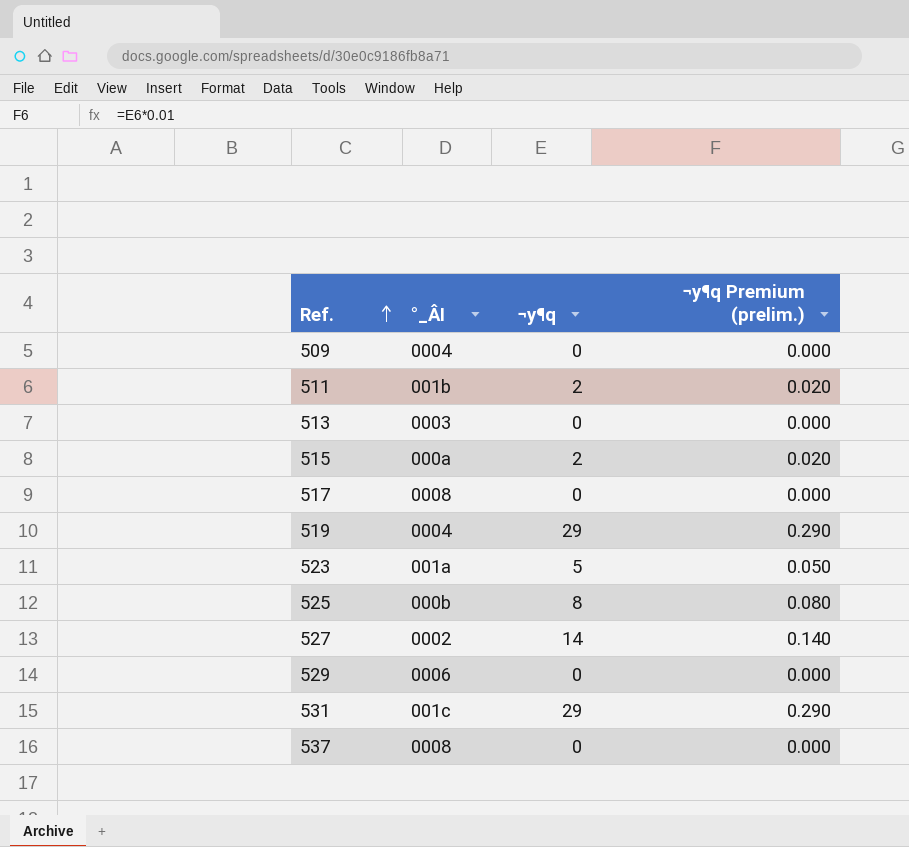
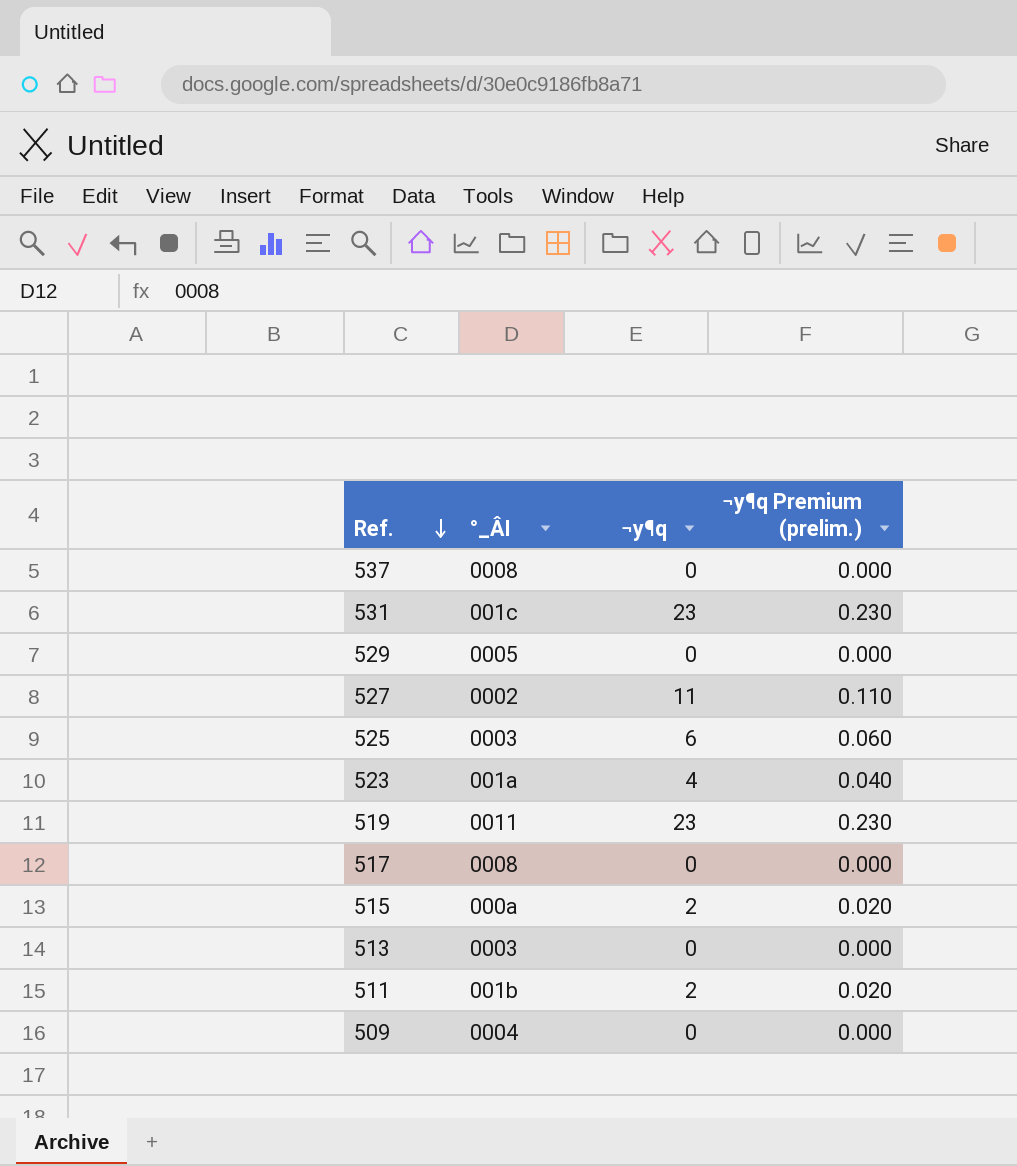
row order: Ref. ascending -> Ref. descending
531 | ¬y¶q: 29 -> 23
531 | ¬y¶q Premium (prelim.): 0.290 -> 0.230
529 | °_ÂI: 0006 -> 0005
527 | ¬y¶q: 14 -> 11
527 | ¬y¶q Premium (prelim.): 0.140 -> 0.110
525 | °_ÂI: 000b -> 0003
525 | ¬y¶q: 8 -> 6
525 | ¬y¶q Premium (prelim.): 0.080 -> 0.060
523 | ¬y¶q: 5 -> 4
523 | ¬y¶q Premium (prelim.): 0.050 -> 0.040
519 | °_ÂI: 0004 -> 0011
519 | ¬y¶q: 29 -> 23
519 | ¬y¶q Premium (prelim.): 0.290 -> 0.230

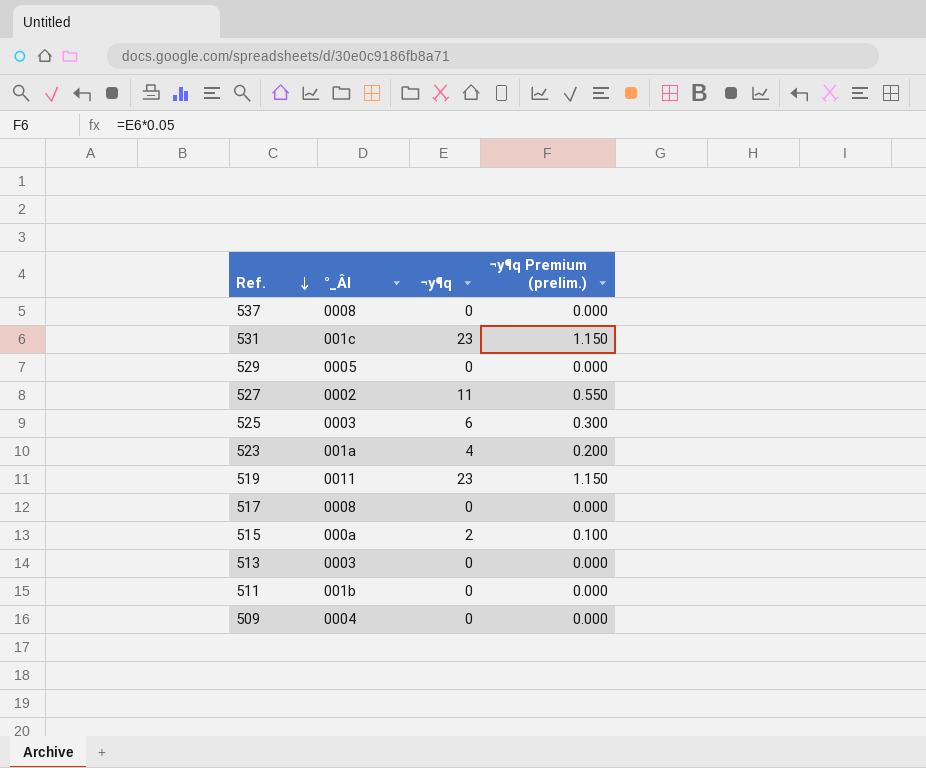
column ¬y¶q Premium (prelim.) | formula: [¬y¶q] * 0.01 -> [¬y¶q] * 0.05
511 | ¬y¶q: 2 -> 0

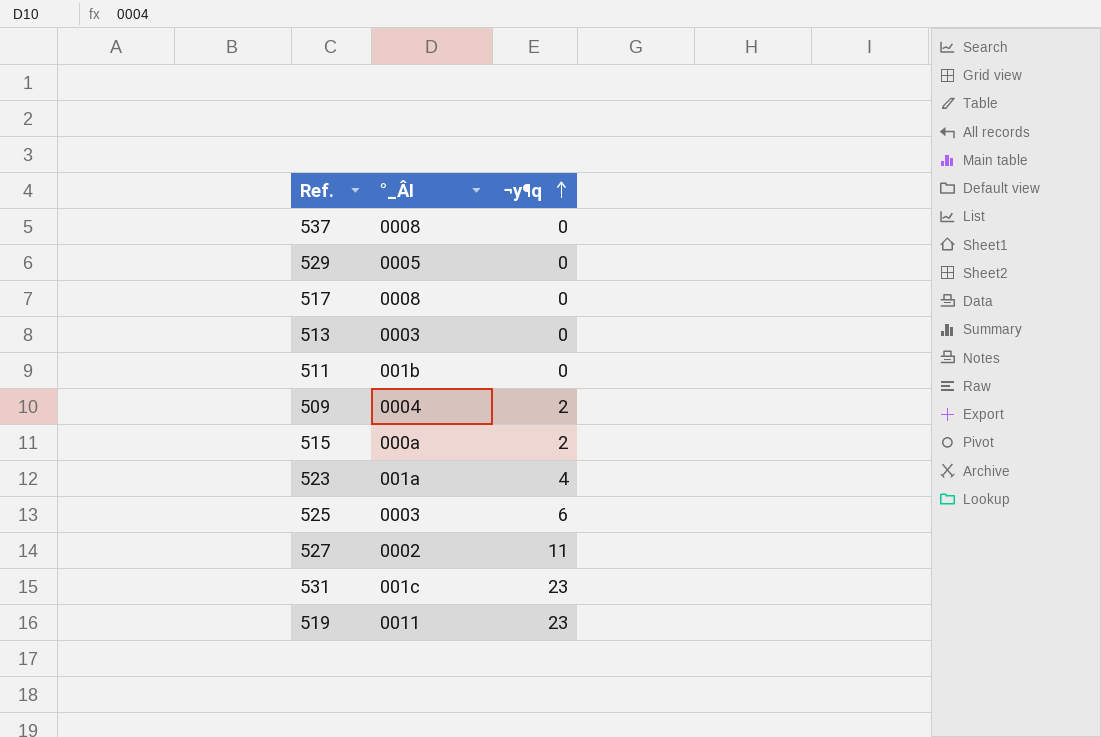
row order: Ref. descending -> ¬y¶q ascending
column ¬y¶q Premium (prelim.) | formula: [¬y¶q] * 0.05 -> none
509 | ¬y¶q: 0 -> 2

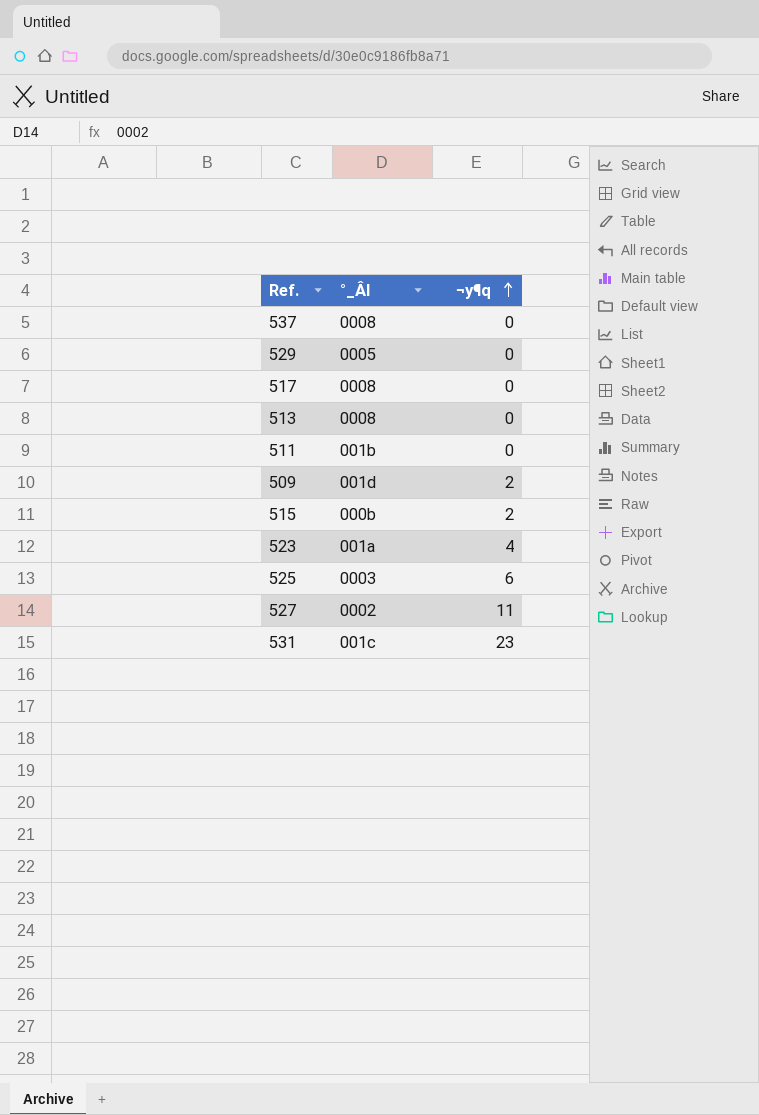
row 519: 0011 | 23 -> none
513 | °_ÂI: 0003 -> 0008
509 | °_ÂI: 0004 -> 001d
515 | °_ÂI: 000a -> 000b

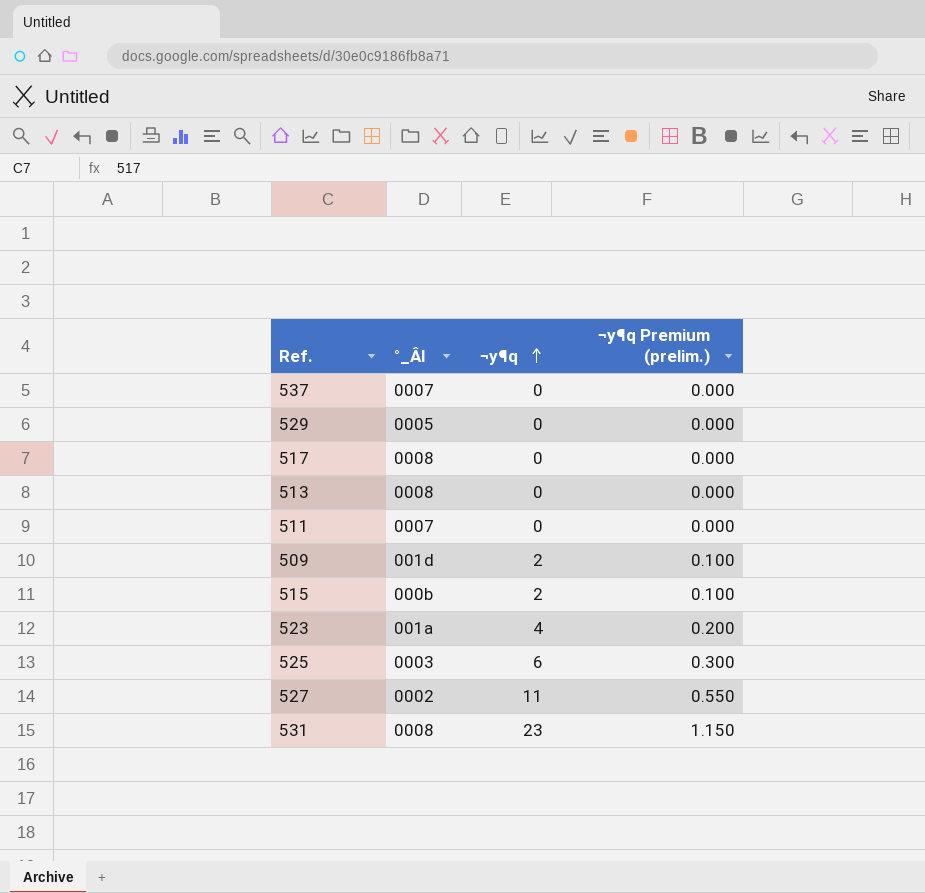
column ¬y¶q Premium (prelim.) | formula: none -> [¬y¶q] * 0.05
537 | °_ÂI: 0008 -> 0007
511 | °_ÂI: 001b -> 0007
531 | °_ÂI: 001c -> 0008

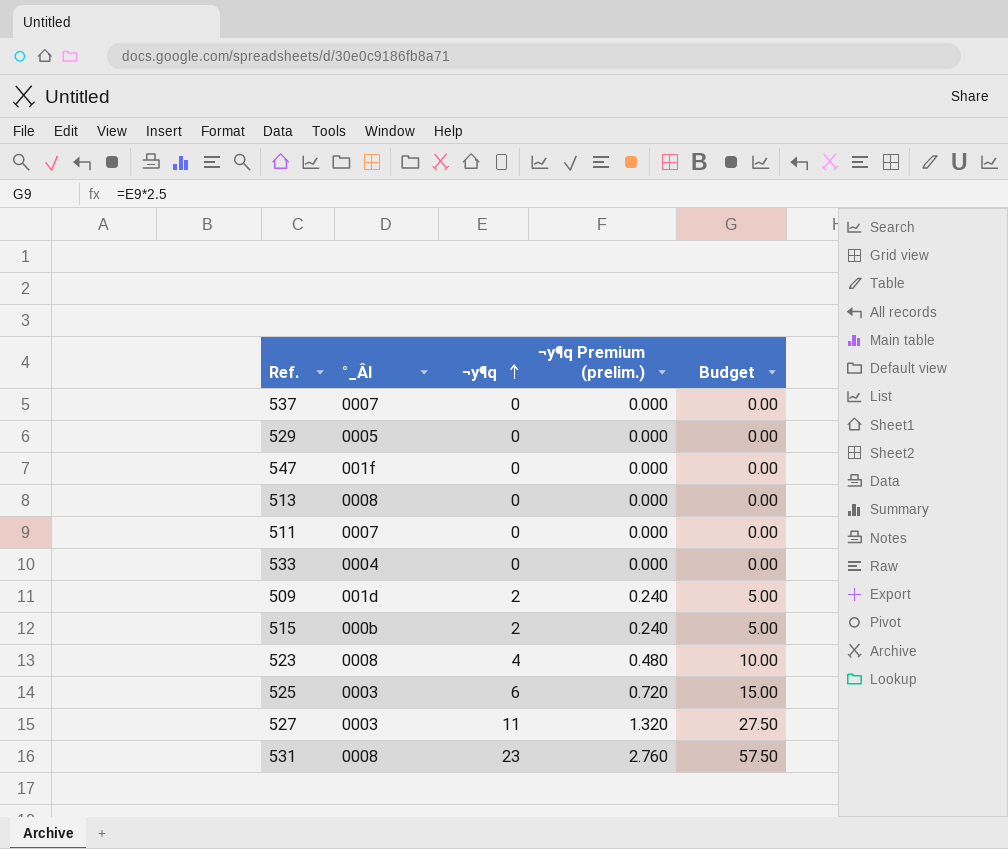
column ¬y¶q Premium (prelim.) | formula: [¬y¶q] * 0.05 -> [¬y¶q] * 0.12
column Budget | formula: none -> [¬y¶q] * 2.5
row 517: 0008 | 0 | 0.000 -> none
row 547: none -> 001f | 0 | 0.000 | 0.00
row 533: none -> 0004 | 0 | 0.000 | 0.00
523 | °_ÂI: 001a -> 0008
527 | °_ÂI: 0002 -> 0003

